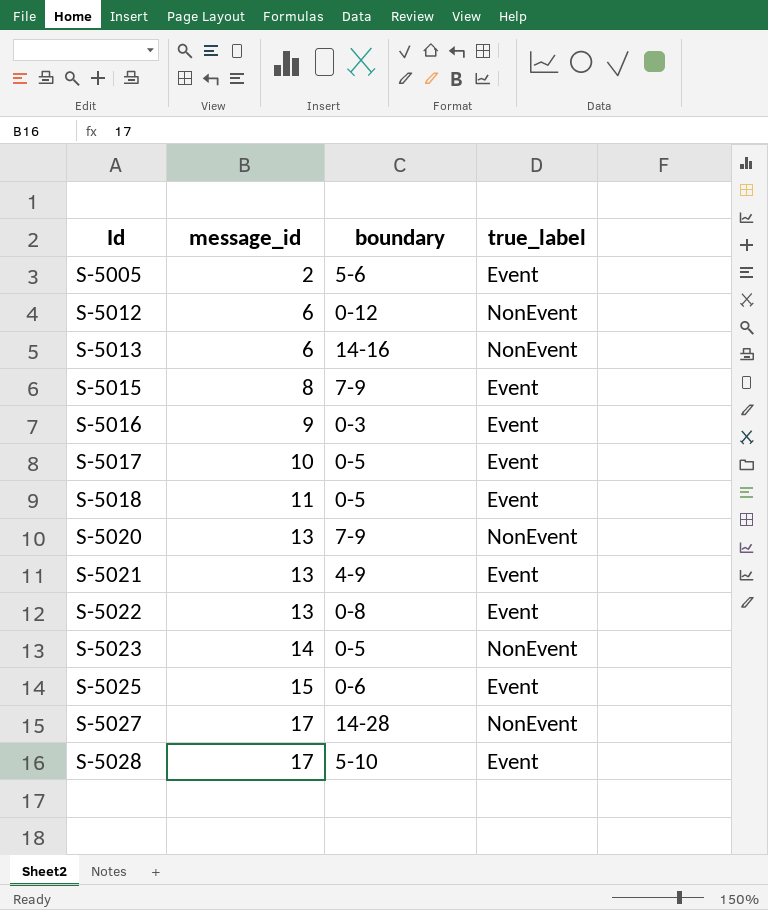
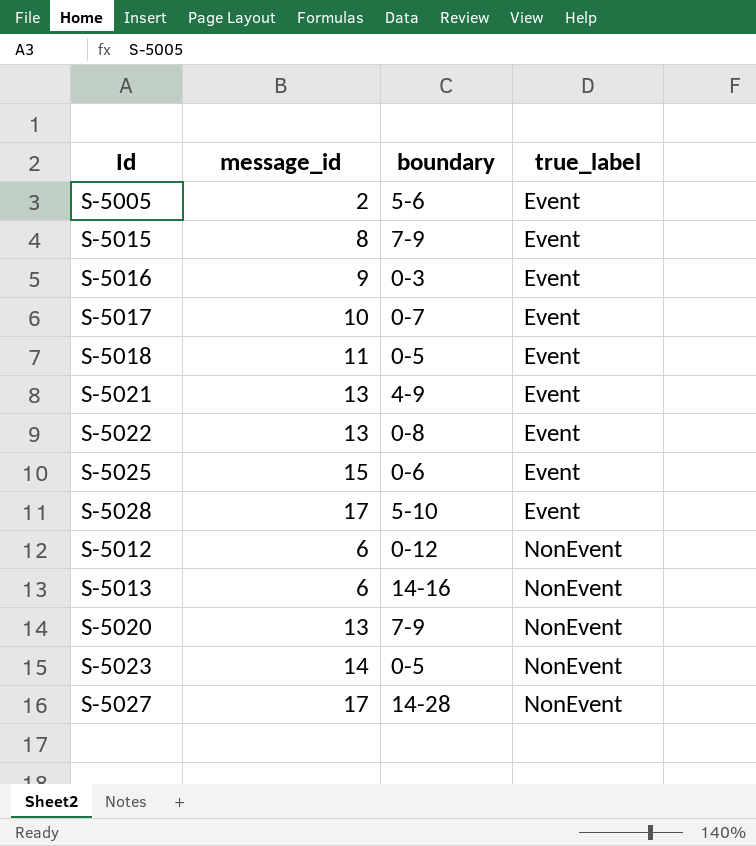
row order: Id ascending -> true_label ascending
S-5017 | boundary: 0-5 -> 0-7

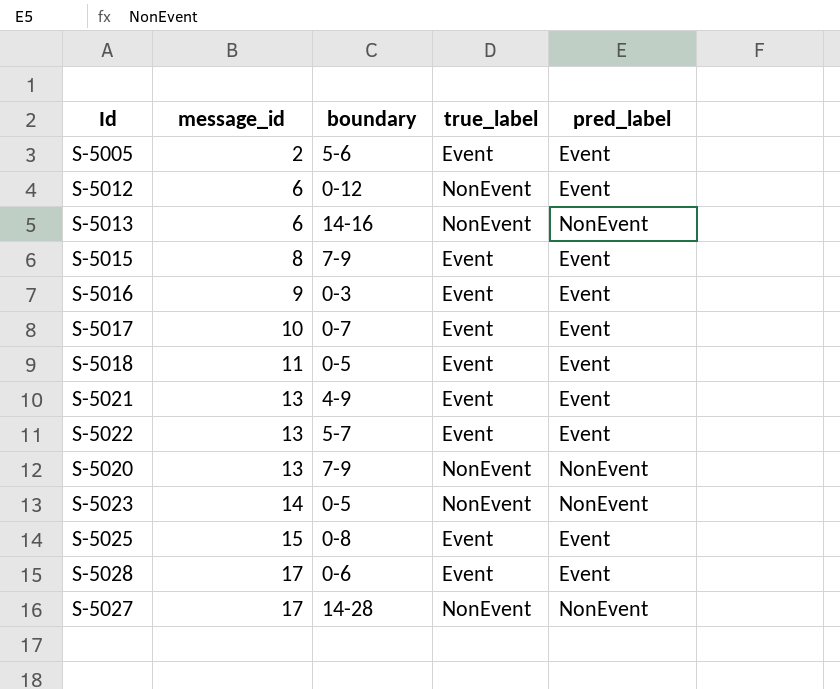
row order: true_label ascending -> message_id ascending
column pred_label | position: none -> 5
S-5022 | boundary: 0-8 -> 5-7
S-5025 | boundary: 0-6 -> 0-8
S-5028 | boundary: 5-10 -> 0-6

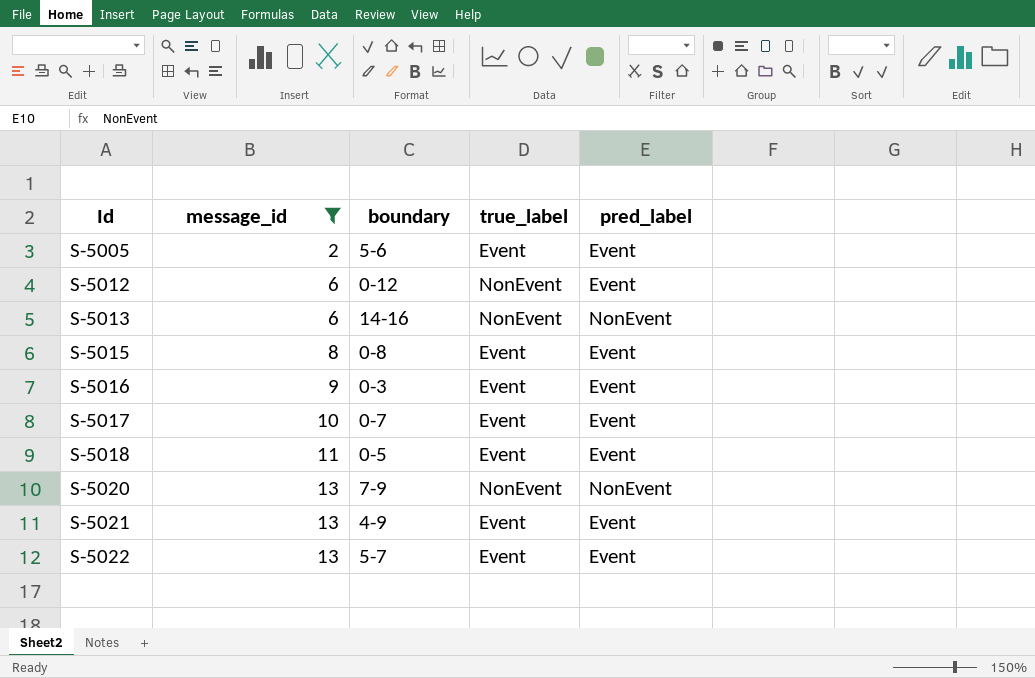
filter: none -> message_id <= 13
row order: message_id ascending -> Id ascending
S-5015 | boundary: 7-9 -> 0-8

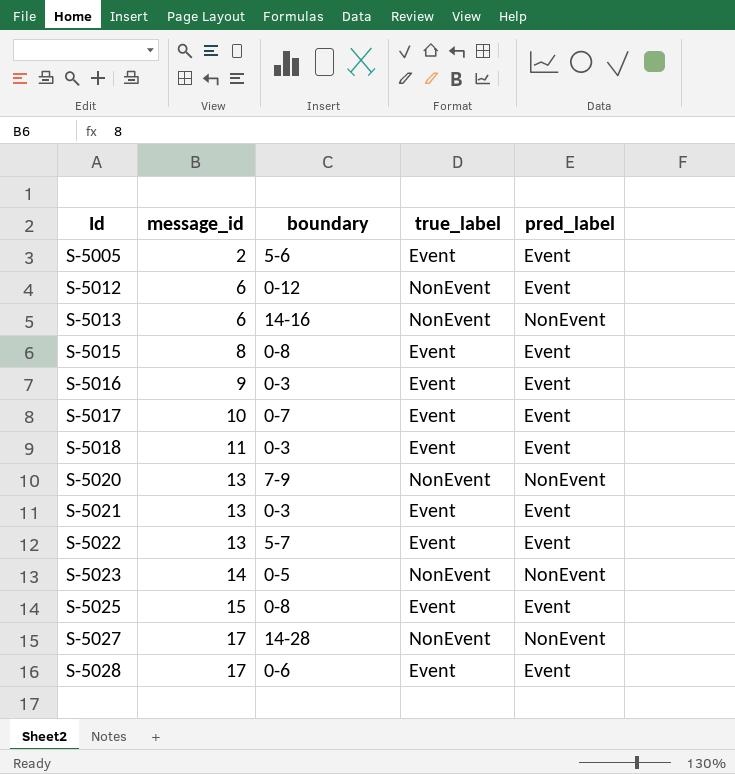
filter: message_id <= 13 -> none
S-5018 | boundary: 0-5 -> 0-3
S-5021 | boundary: 4-9 -> 0-3

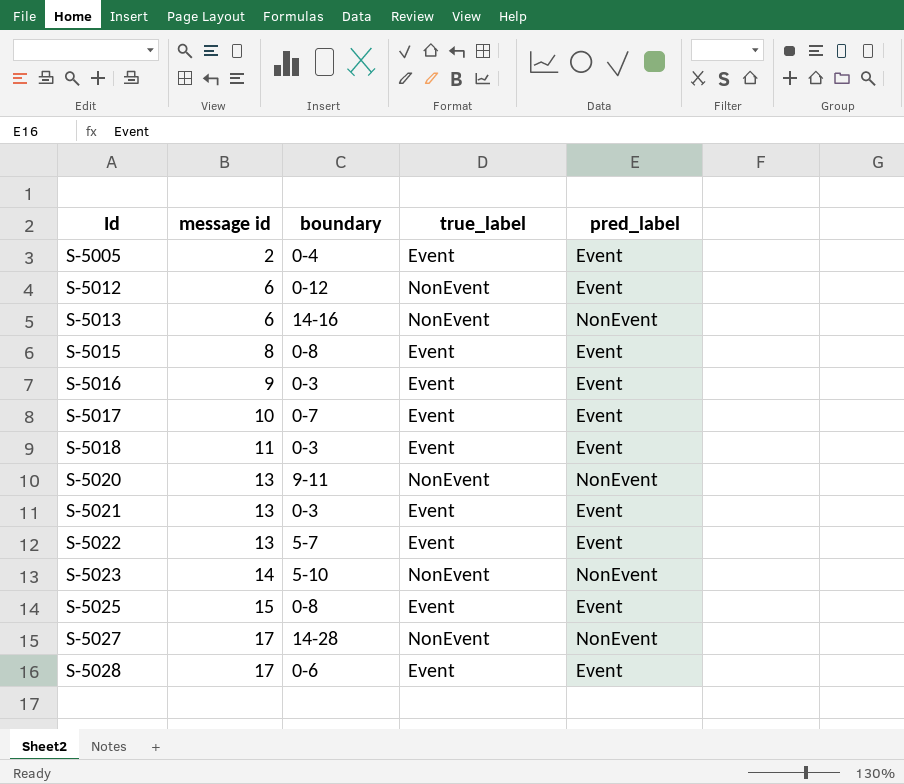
column name: message_id -> message id
S-5005 | boundary: 5-6 -> 0-4
S-5020 | boundary: 7-9 -> 9-11
S-5023 | boundary: 0-5 -> 5-10

